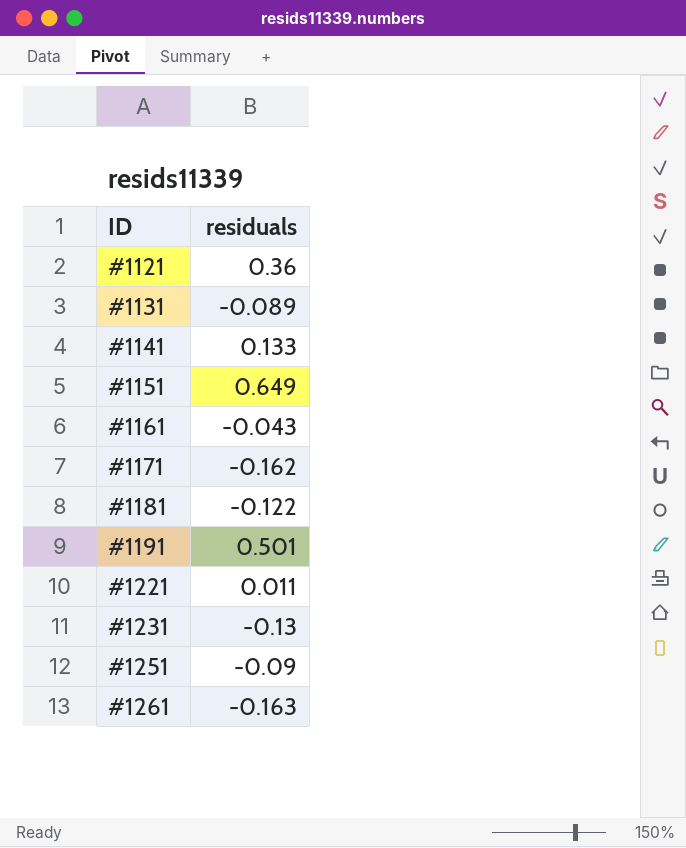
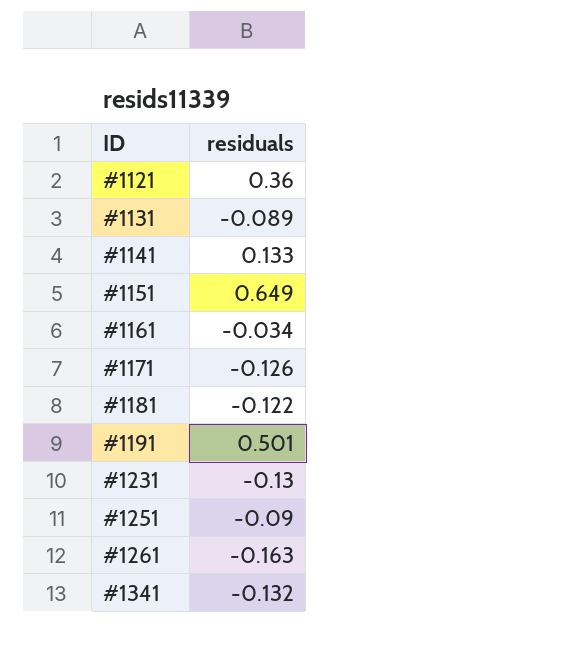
row #1221: 0.011 -> none
#1161 | residuals: -0.043 -> -0.034
#1171 | residuals: -0.162 -> -0.126
row #1341: none -> -0.132

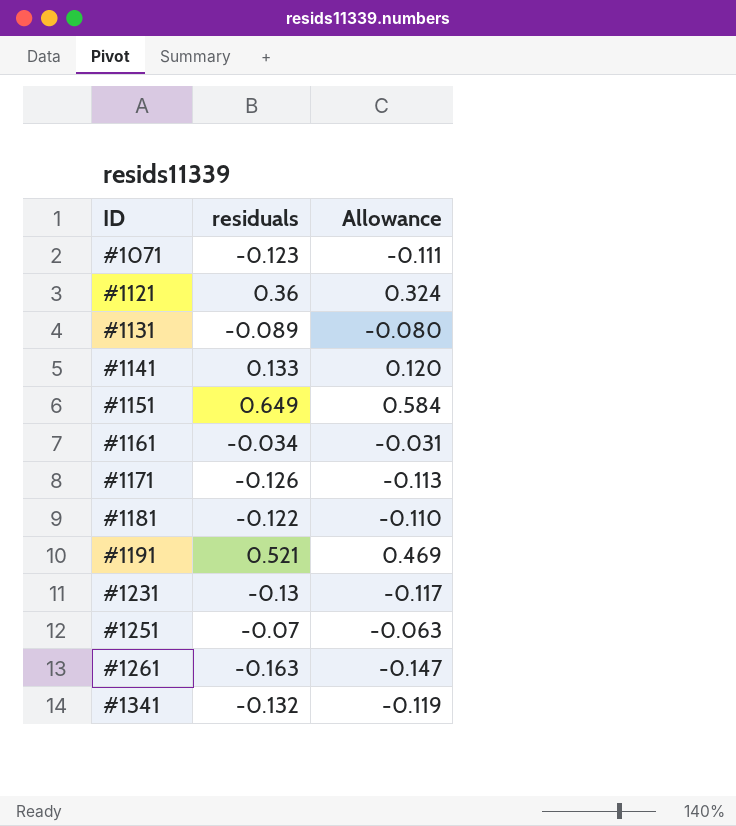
column Allowance | formula: none -> [residuals] * 0.9
row #1071: none -> -0.123 | -0.111
#1191 | residuals: 0.501 -> 0.521
#1251 | residuals: -0.09 -> -0.07

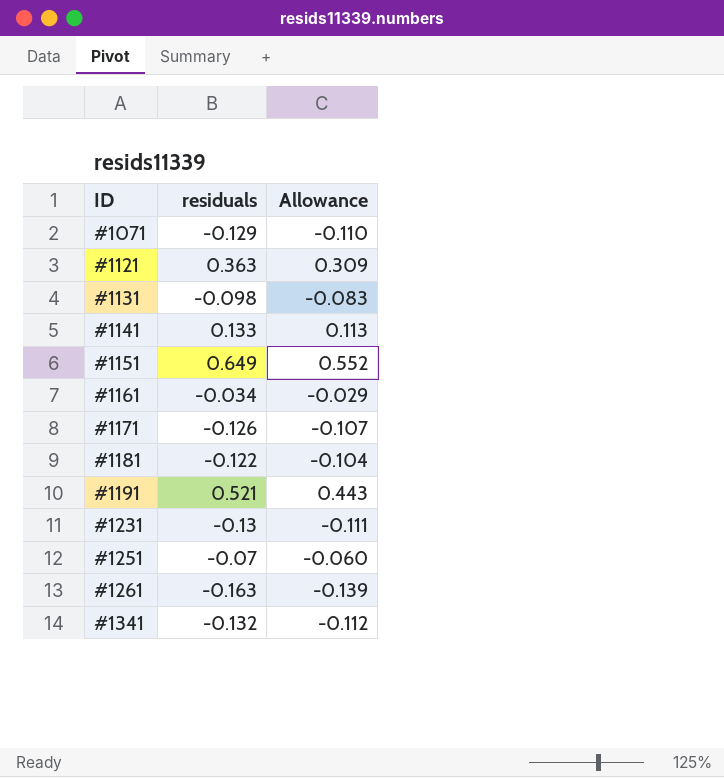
column Allowance | formula: [residuals] * 0.9 -> [residuals] * 0.85
#1071 | residuals: -0.123 -> -0.129
#1121 | residuals: 0.36 -> 0.363
#1131 | residuals: -0.089 -> -0.098

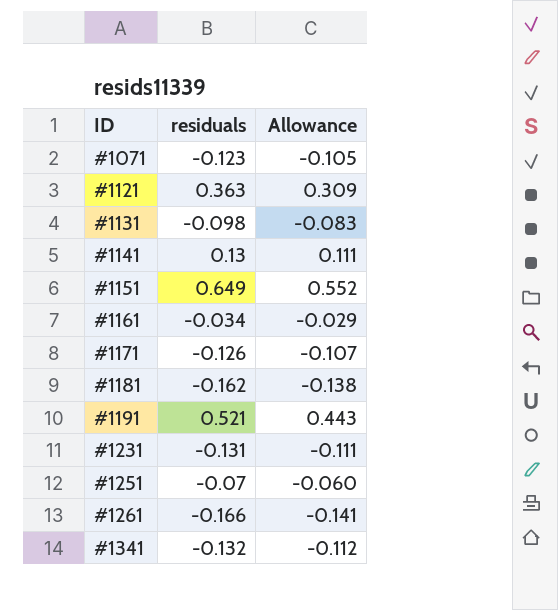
#1071 | residuals: -0.129 -> -0.123
#1071 | Allowance: -0.110 -> -0.105
#1141 | residuals: 0.133 -> 0.13
#1141 | Allowance: 0.113 -> 0.111
#1181 | residuals: -0.122 -> -0.162
#1181 | Allowance: -0.104 -> -0.138
#1231 | residuals: -0.13 -> -0.131
#1261 | residuals: -0.163 -> -0.166
#1261 | Allowance: -0.139 -> -0.141

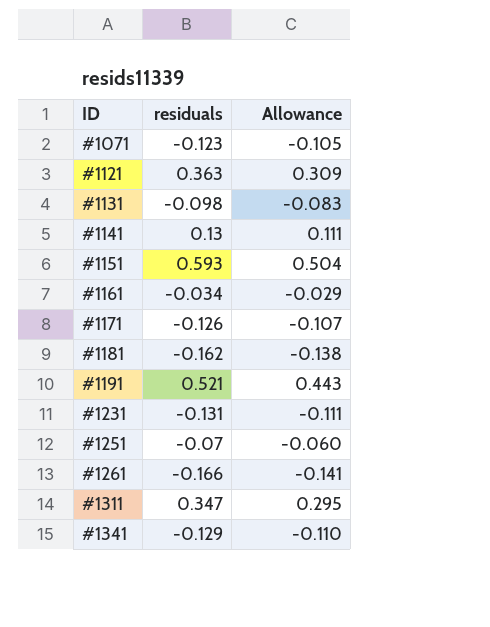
#1151 | residuals: 0.649 -> 0.593
#1151 | Allowance: 0.552 -> 0.504
row #1311: none -> 0.347 | 0.295
#1341 | residuals: -0.132 -> -0.129
#1341 | Allowance: -0.112 -> -0.110

